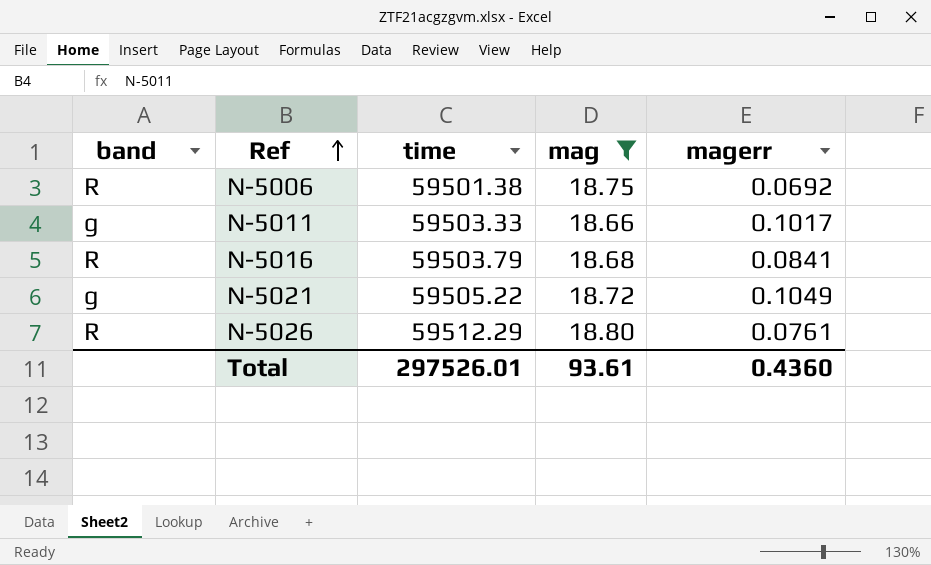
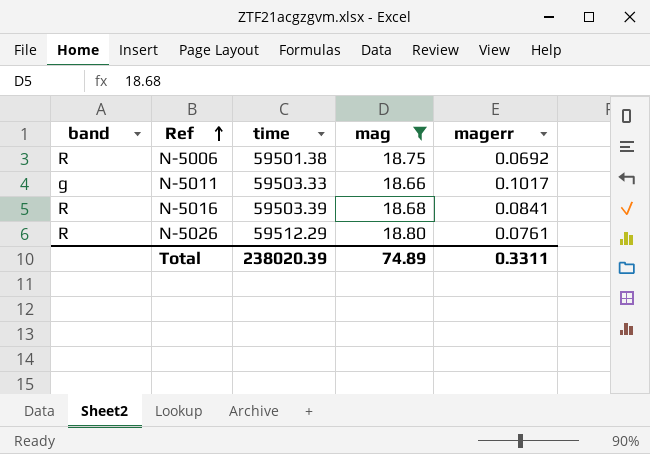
row N-5021: g | 59505.22 | 18.72 | 0.1049 -> none
N-5016 | time: 59503.79 -> 59503.39
Total | time: 297526.01 -> 238020.39
Total | mag: 93.61 -> 74.89
Total | magerr: 0.4360 -> 0.3311

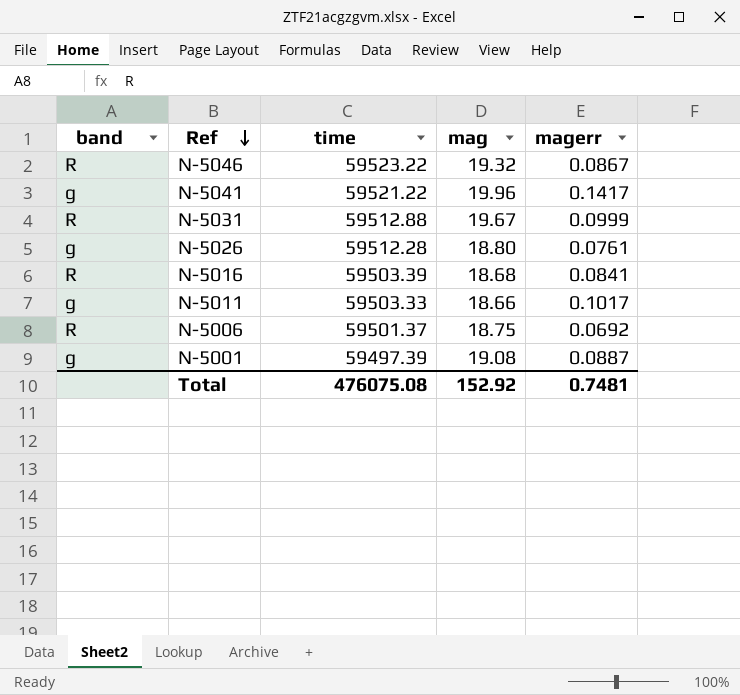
filter: mag <= 18.80 -> none
row order: Ref ascending -> Ref descending
N-5026 | band: R -> g
N-5026 | time: 59512.29 -> 59512.28
N-5006 | time: 59501.38 -> 59501.37
Total | time: 238020.39 -> 476075.08
Total | mag: 74.89 -> 152.92
Total | magerr: 0.3311 -> 0.7481

